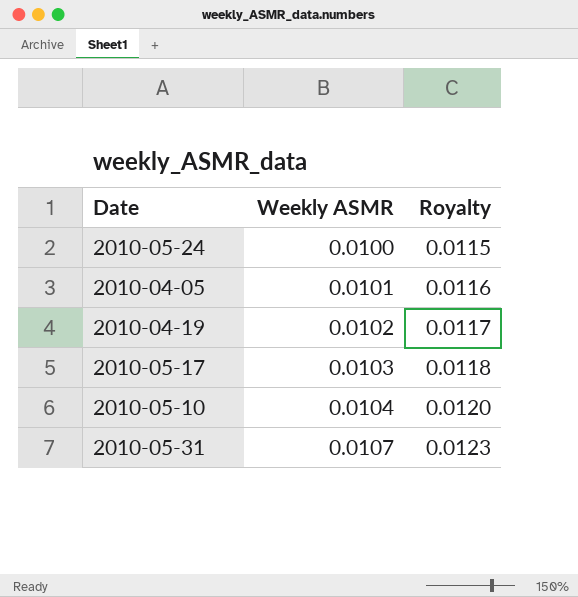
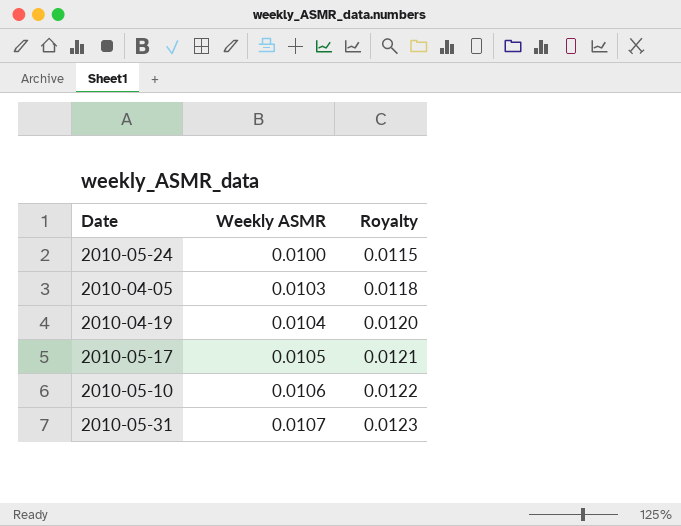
2010-04-05 | Weekly ASMR: 0.0101 -> 0.0103
2010-04-05 | Royalty: 0.0116 -> 0.0118
2010-04-19 | Weekly ASMR: 0.0102 -> 0.0104
2010-04-19 | Royalty: 0.0117 -> 0.0120
2010-05-17 | Weekly ASMR: 0.0103 -> 0.0105
2010-05-17 | Royalty: 0.0118 -> 0.0121
2010-05-10 | Weekly ASMR: 0.0104 -> 0.0106
2010-05-10 | Royalty: 0.0120 -> 0.0122

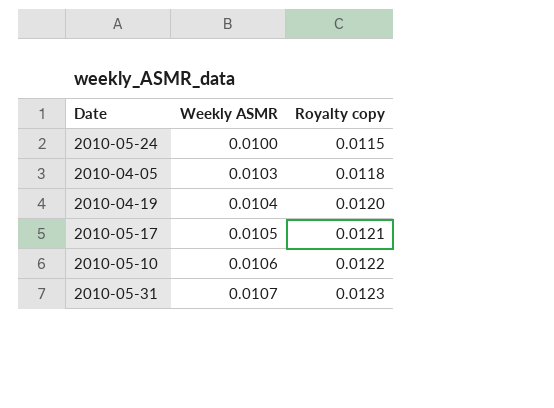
column name: Royalty -> Royalty copy

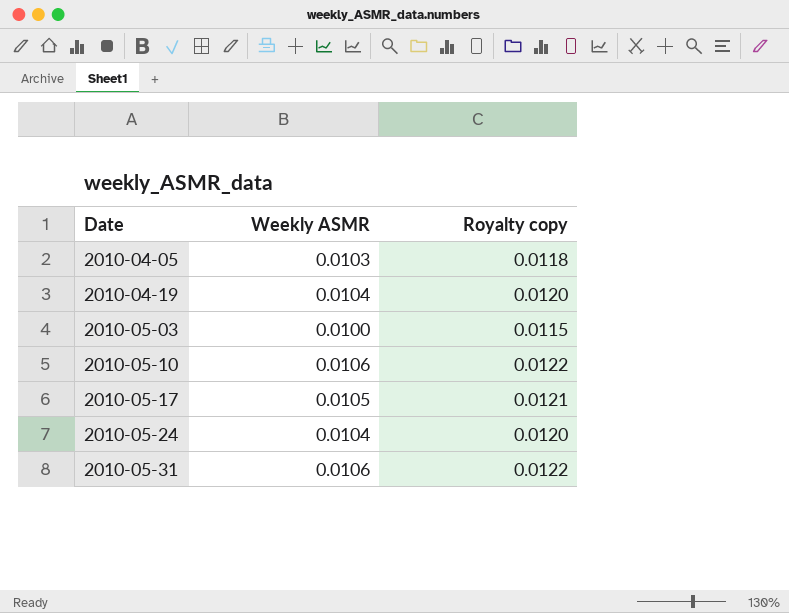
row order: Weekly ASMR ascending -> Date ascending
row 2010-05-03: none -> 0.0100 | 0.0115
2010-05-24 | Weekly ASMR: 0.0100 -> 0.0104
2010-05-24 | Royalty copy: 0.0115 -> 0.0120
2010-05-31 | Weekly ASMR: 0.0107 -> 0.0106
2010-05-31 | Royalty copy: 0.0123 -> 0.0122

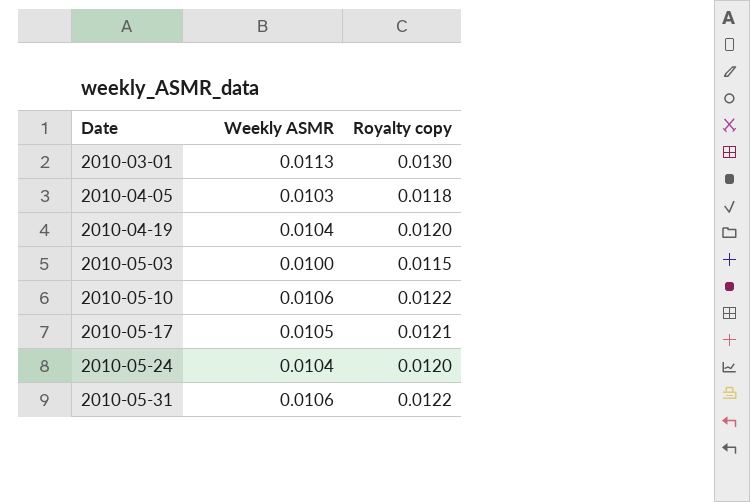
row 2010-03-01: none -> 0.0113 | 0.0130

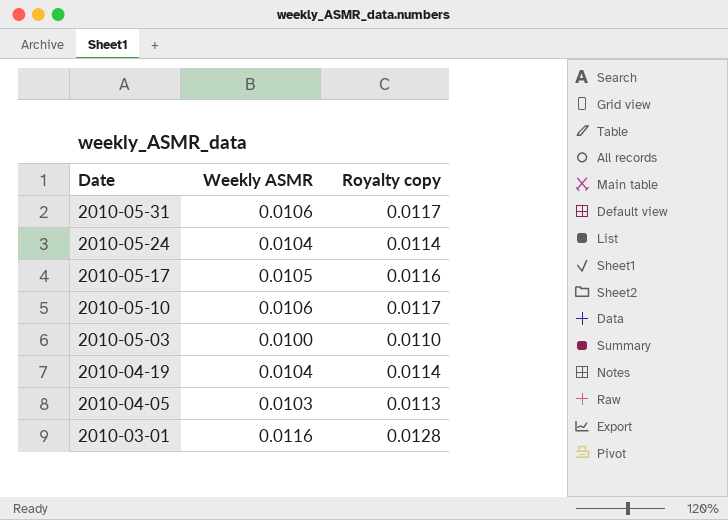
row order: Date ascending -> Date descending
column Royalty copy | formula: [Weekly ASMR] * 1.15 -> [Weekly ASMR] * 1.1
2010-03-01 | Weekly ASMR: 0.0113 -> 0.0116

